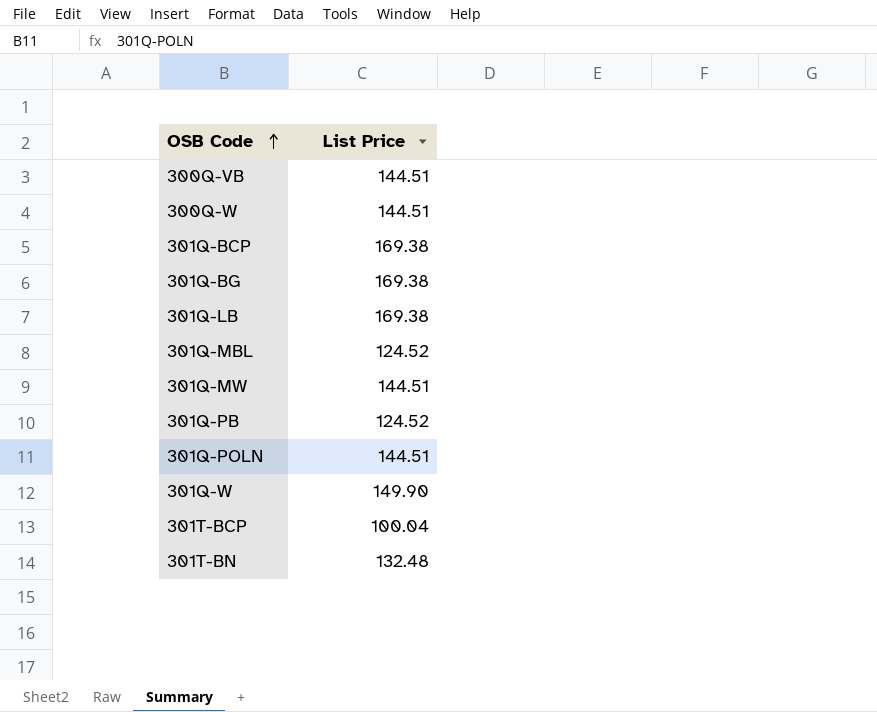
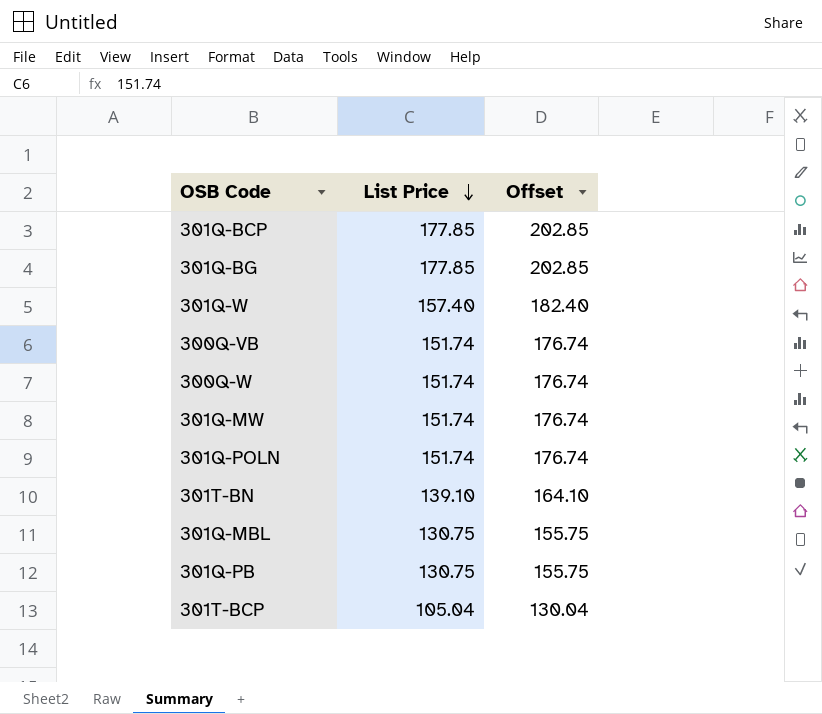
row order: OSB Code ascending -> List Price descending
column Offset | formula: none -> [List Price] + 25
row 301Q-LB: 169.38 -> none
301Q-BCP | List Price: 169.38 -> 177.85
301Q-BG | List Price: 169.38 -> 177.85
301Q-W | List Price: 149.90 -> 157.40
300Q-VB | List Price: 144.51 -> 151.74
300Q-W | List Price: 144.51 -> 151.74
301Q-MW | List Price: 144.51 -> 151.74
301Q-POLN | List Price: 144.51 -> 151.74
301T-BN | List Price: 132.48 -> 139.10
301Q-MBL | List Price: 124.52 -> 130.75
301Q-PB | List Price: 124.52 -> 130.75
301T-BCP | List Price: 100.04 -> 105.04

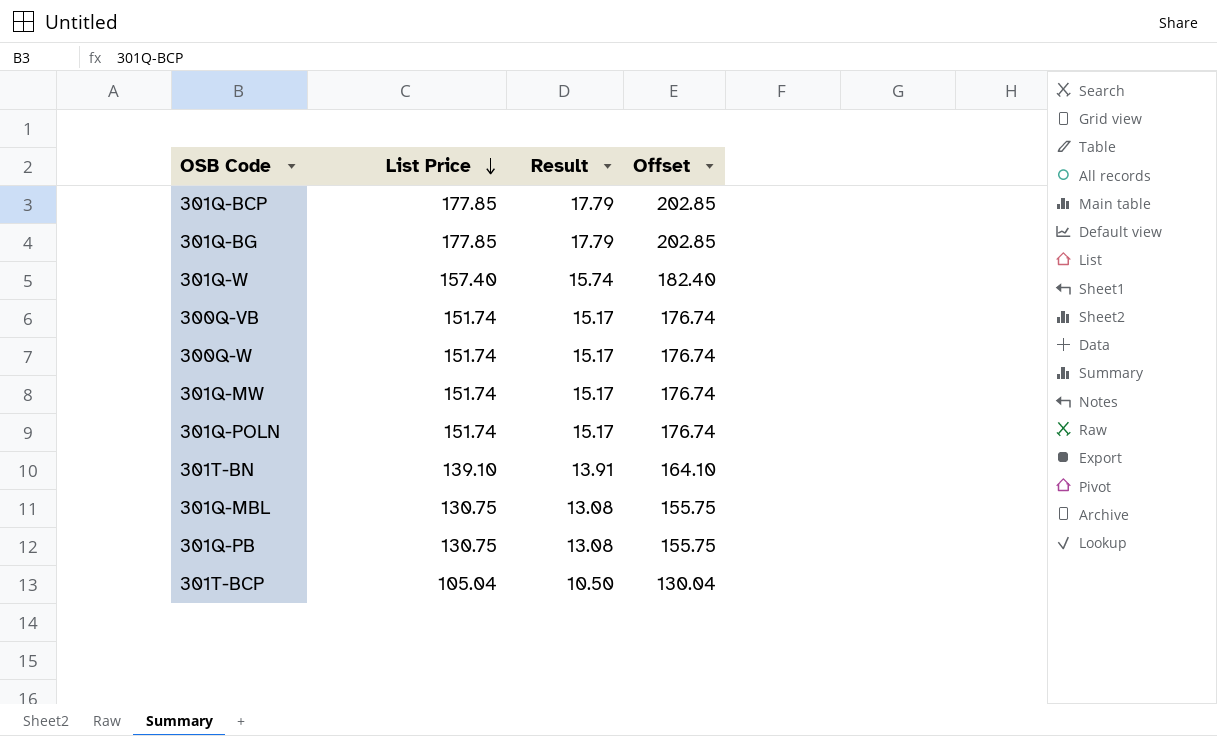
column Result | formula: none -> [List Price] * 0.1

